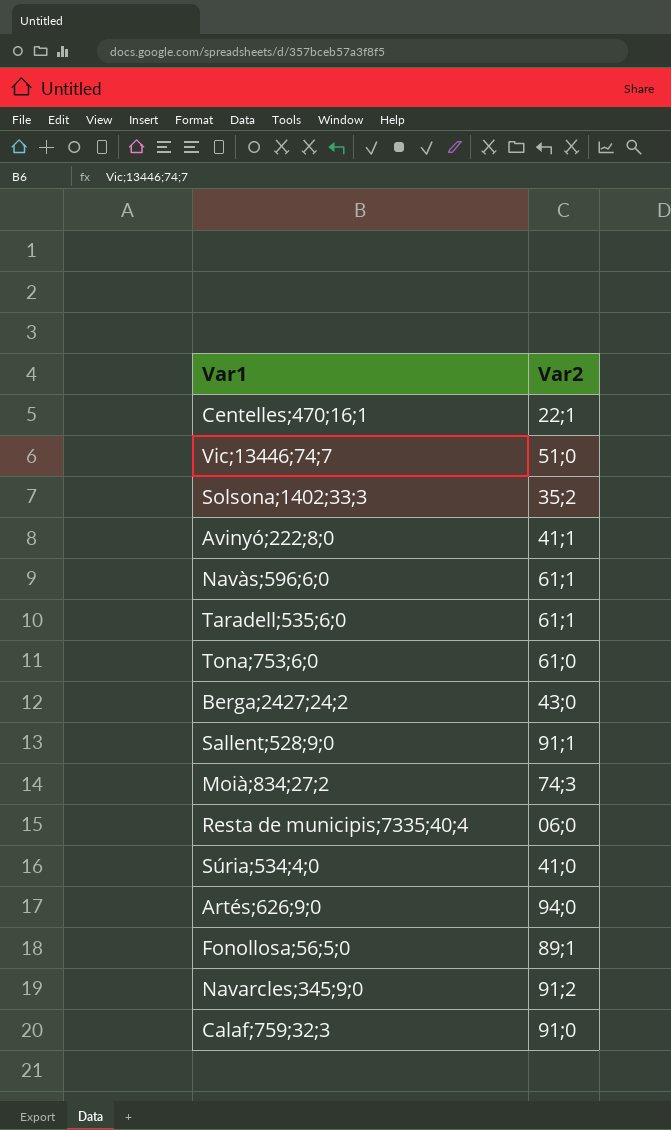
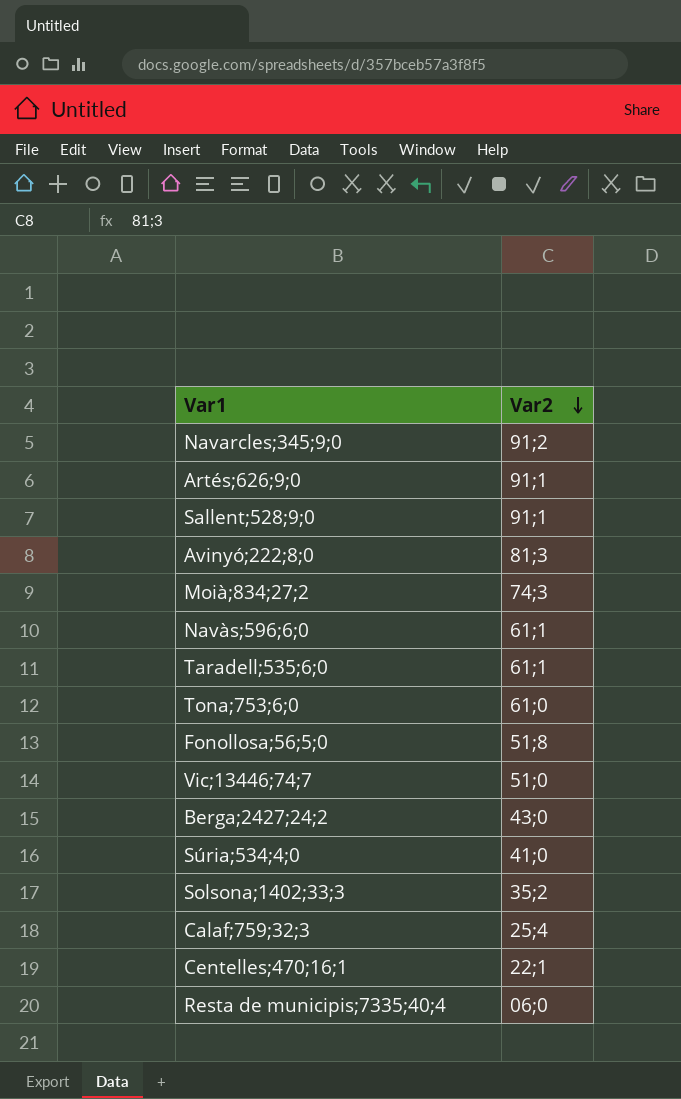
row order: none -> Var2 descending
Artés;626;9;0 | Var2: 94;0 -> 91;1
Avinyó;222;8;0 | Var2: 41;1 -> 81;3
Fonollosa;56;5;0 | Var2: 89;1 -> 51;8
Calaf;759;32;3 | Var2: 91;0 -> 25;4

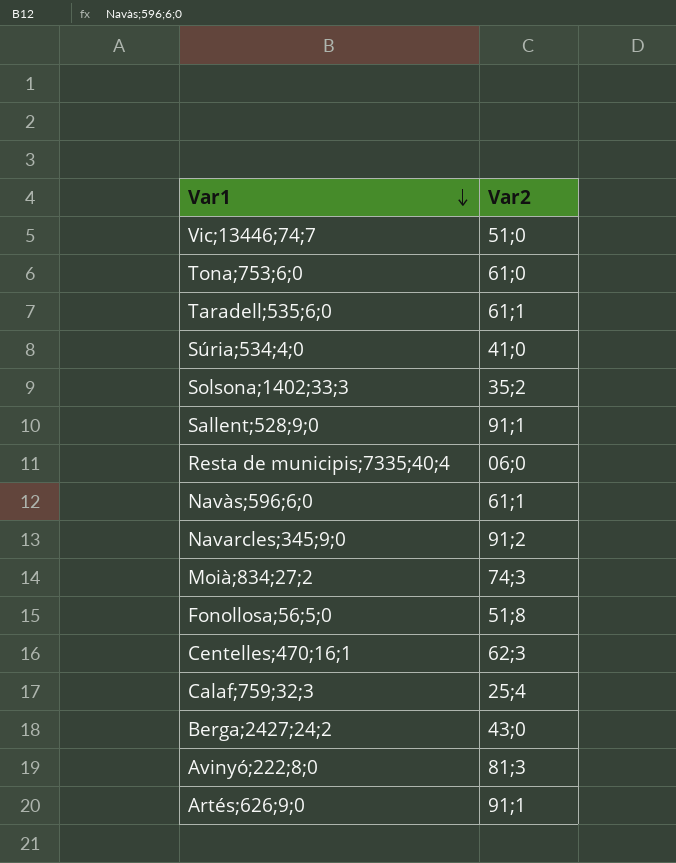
row order: Var2 descending -> Var1 descending
Centelles;470;16;1 | Var2: 22;1 -> 62;3

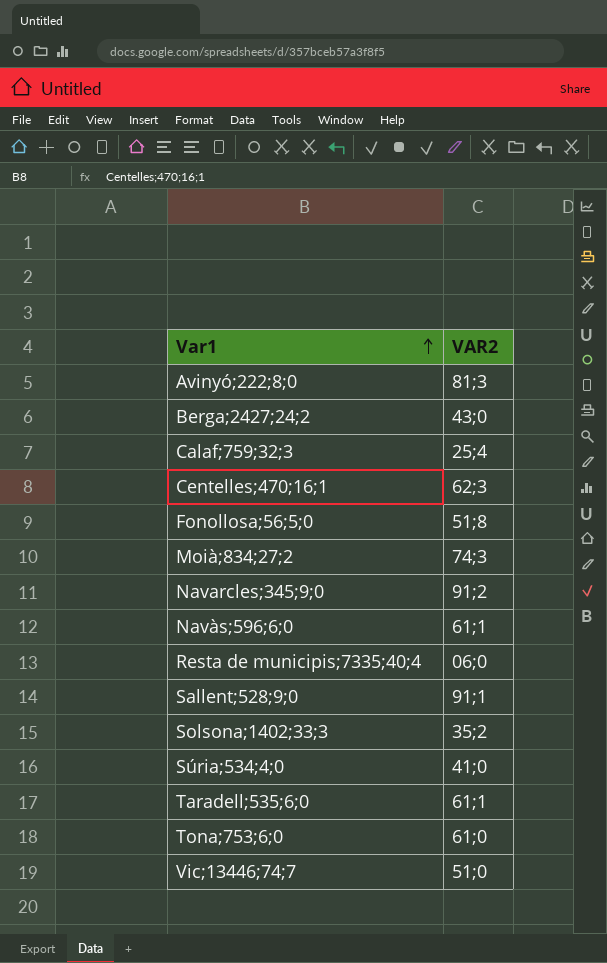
row order: Var1 descending -> Var1 ascending
column name: Var2 -> VAR2
row Artés;626;9;0: 91;1 -> none

